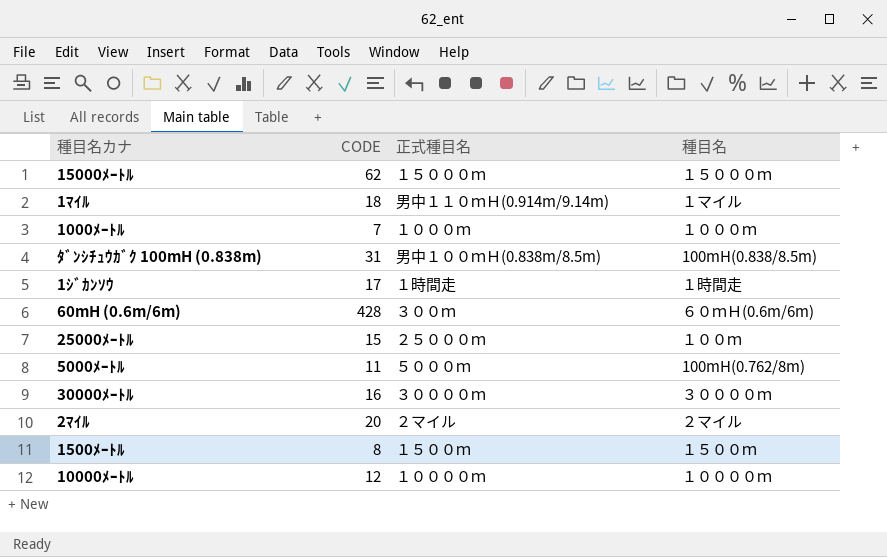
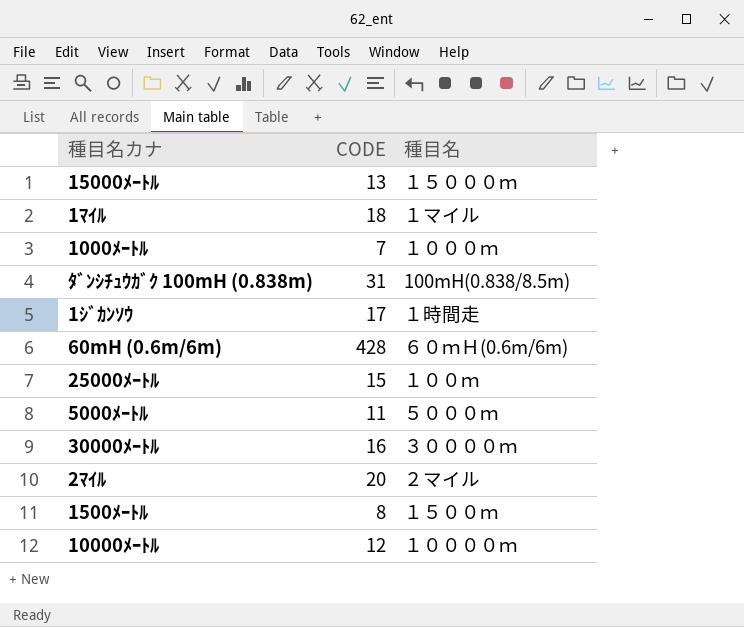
column 正式種目名 | position: 3 -> none
15000ﾒｰﾄﾙ | CODE: 62 -> 13
5000ﾒｰﾄﾙ | 種目名: 100mH(0.762/8m) -> ５０００ｍ

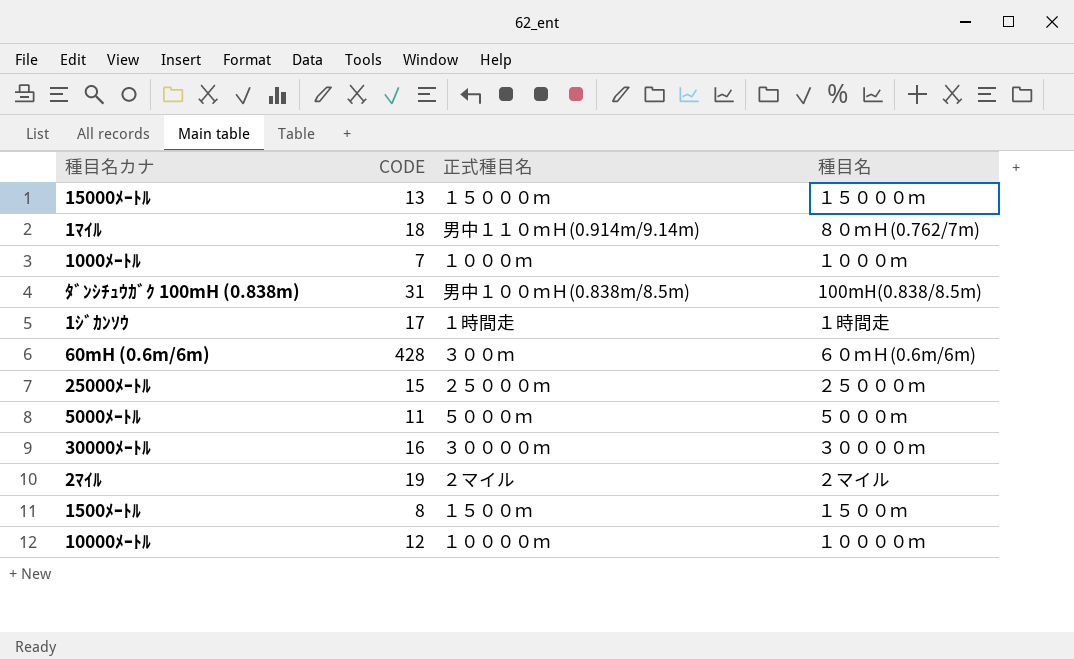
column 正式種目名 | position: none -> 3
1ﾏｲﾙ | 種目名: １マイル -> ８０ｍＨ(0.762/7m)
25000ﾒｰﾄﾙ | 種目名: １００ｍ -> ２５０００ｍ
2ﾏｲﾙ | CODE: 20 -> 19

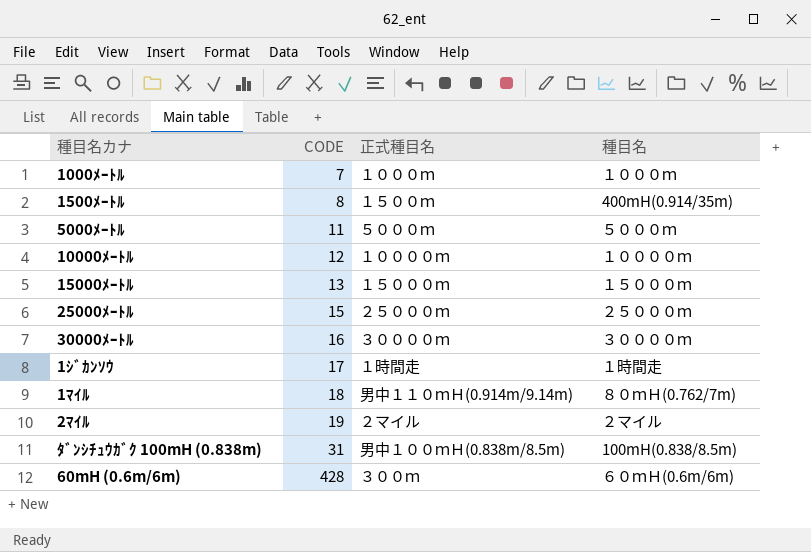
row order: none -> CODE ascending
1500ﾒｰﾄﾙ | 種目名: １５００ｍ -> 400mH(0.914/35m)

